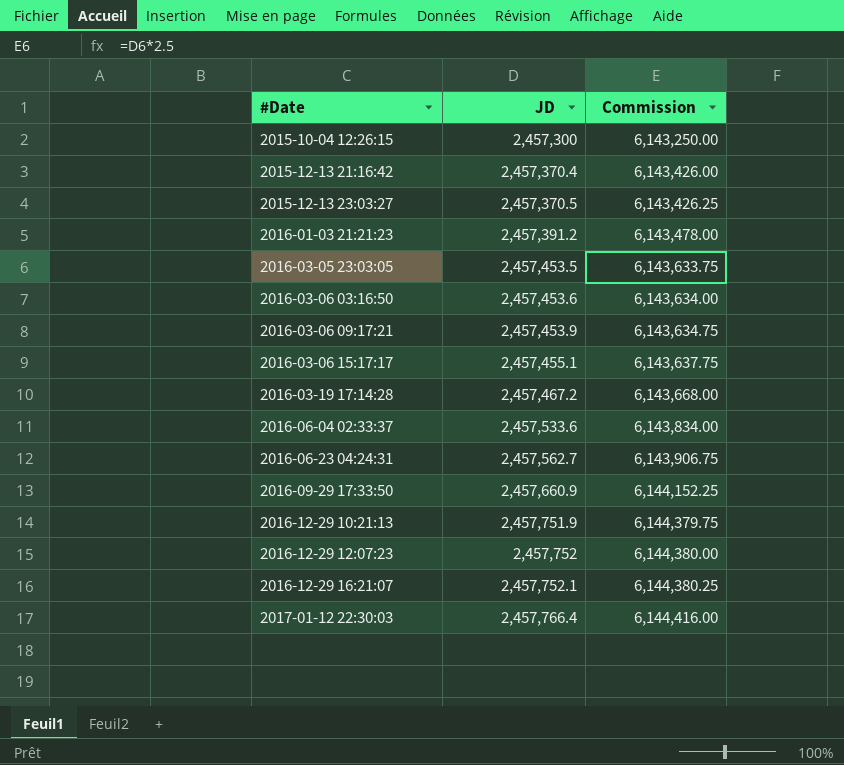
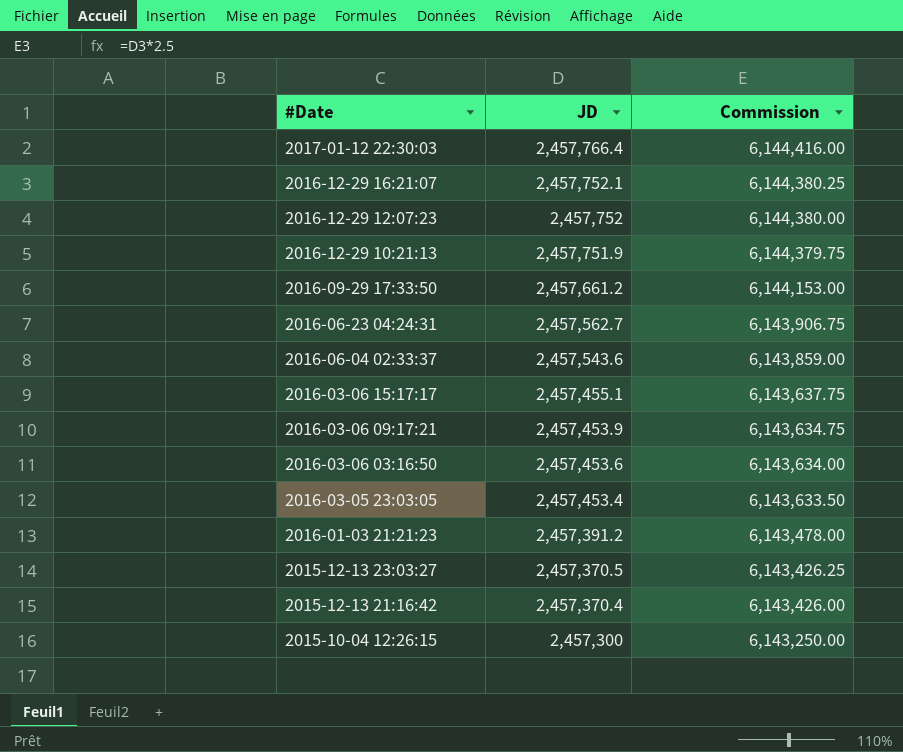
row order: #Date ascending -> #Date descending
row 2016-03-19 17:14:28: 2,457,467.2 | 6,143,668.00 -> none
2016-09-29 17:33:50 | JD: 2,457,660.9 -> 2,457,661.2
2016-09-29 17:33:50 | Commission: 6,144,152.25 -> 6,144,153.00
2016-06-04 02:33:37 | JD: 2,457,533.6 -> 2,457,543.6
2016-06-04 02:33:37 | Commission: 6,143,834.00 -> 6,143,859.00
2016-03-05 23:03:05 | JD: 2,457,453.5 -> 2,457,453.4
2016-03-05 23:03:05 | Commission: 6,143,633.75 -> 6,143,633.50

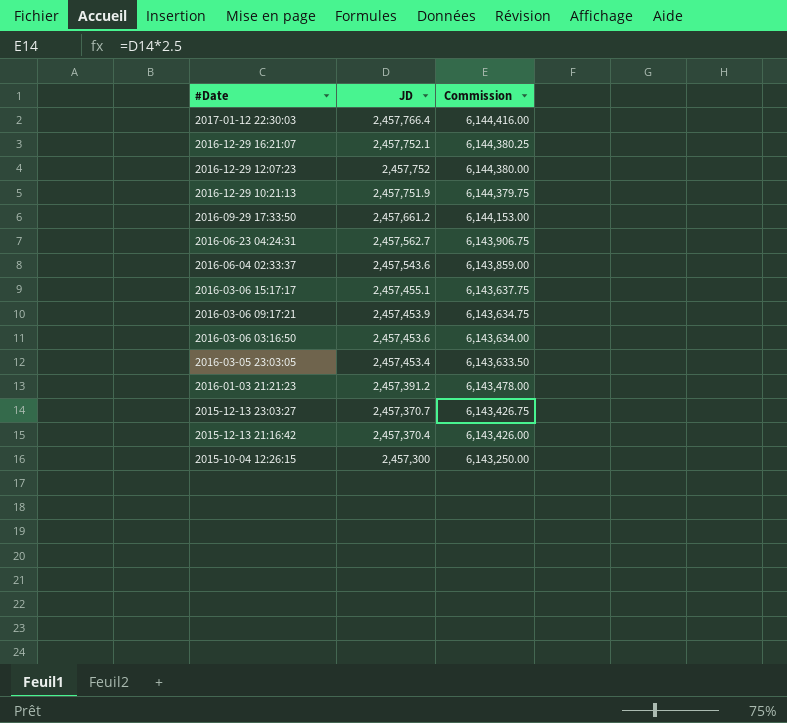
2015-12-13 23:03:27 | JD: 2,457,370.5 -> 2,457,370.7
2015-12-13 23:03:27 | Commission: 6,143,426.25 -> 6,143,426.75

